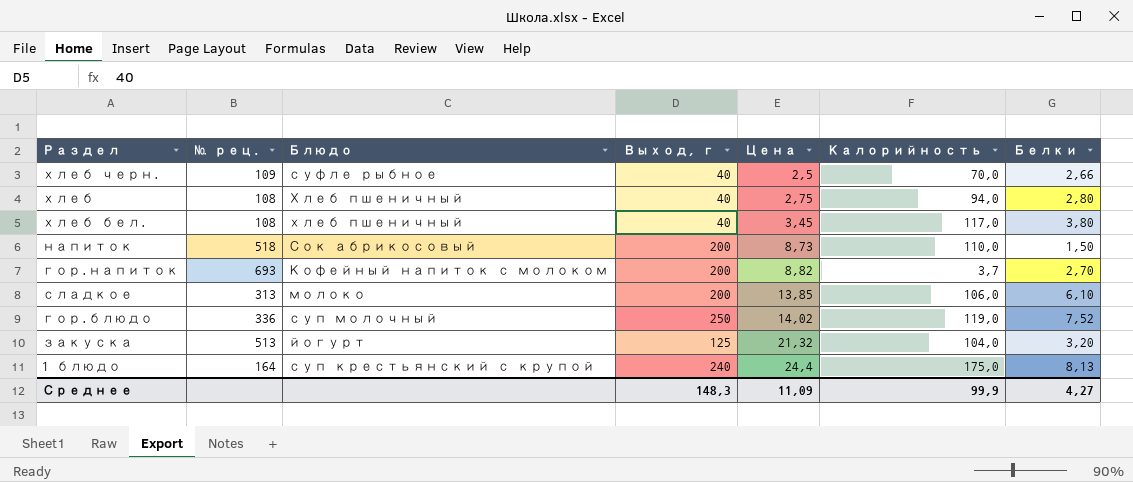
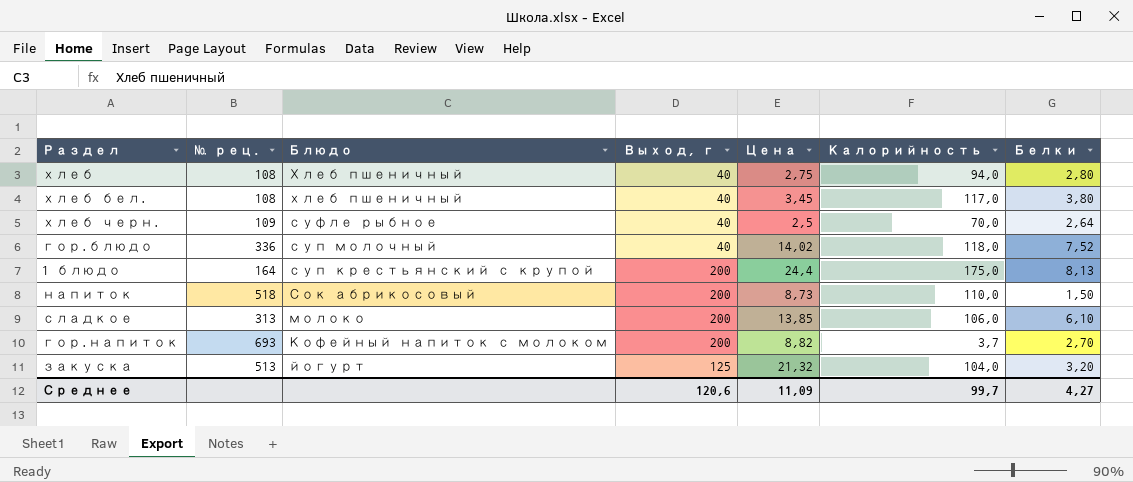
row order: Цена ascending -> Блюдо descending
хлеб черн. | Белки: 2,66 -> 2,64
гор.блюдо | Выход, г: 250 -> 40
гор.блюдо | Калорийность: 119,0 -> 118,0
1 блюдо | Выход, г: 240 -> 200
Среднее | Выход, г: 148,3 -> 120,6
Среднее | Калорийность: 99,9 -> 99,7

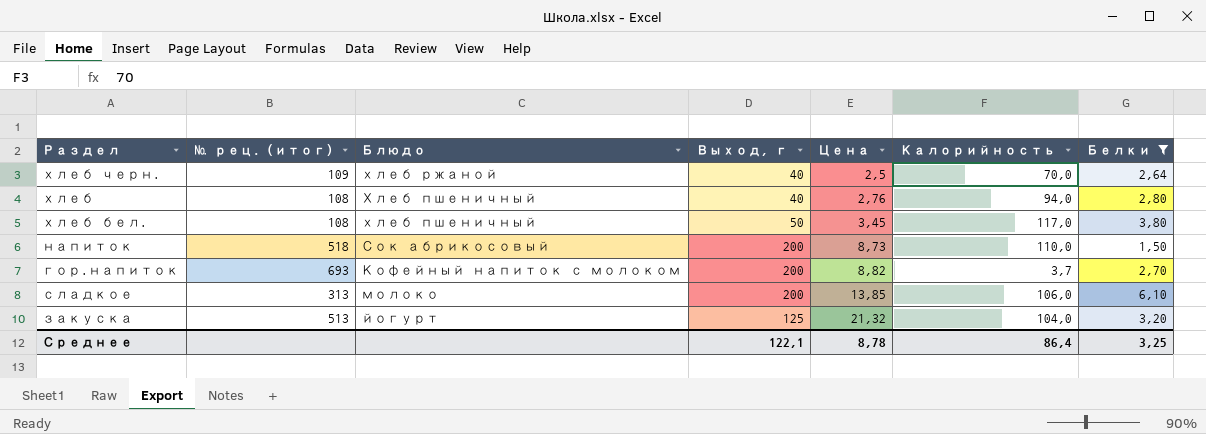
filter: none -> Белки <= 6,10
row order: Блюдо descending -> Цена ascending
column name: № рец. -> № рец. (итог)
хлеб черн. | Блюдо: суфле рыбное -> хлеб ржаной
хлеб | Цена: 2,75 -> 2,76
хлеб бел. | Выход, г: 40 -> 50
Среднее | Выход, г: 120,6 -> 122,1
Среднее | Цена: 11,09 -> 8,78
Среднее | Калорийность: 99,7 -> 86,4
Среднее | Белки: 4,27 -> 3,25

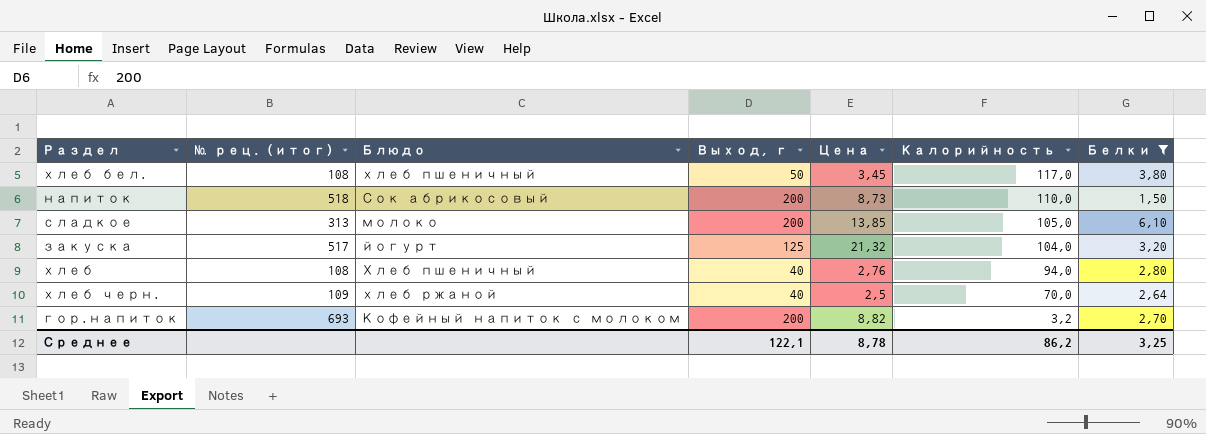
row order: Цена ascending -> Калорийность descending
сладкое | Калорийность: 106,0 -> 105,0
закуска | № рец. (итог): 513 -> 517
гор.напиток | Калорийность: 3,7 -> 3,2
Среднее | Калорийность: 86,4 -> 86,2

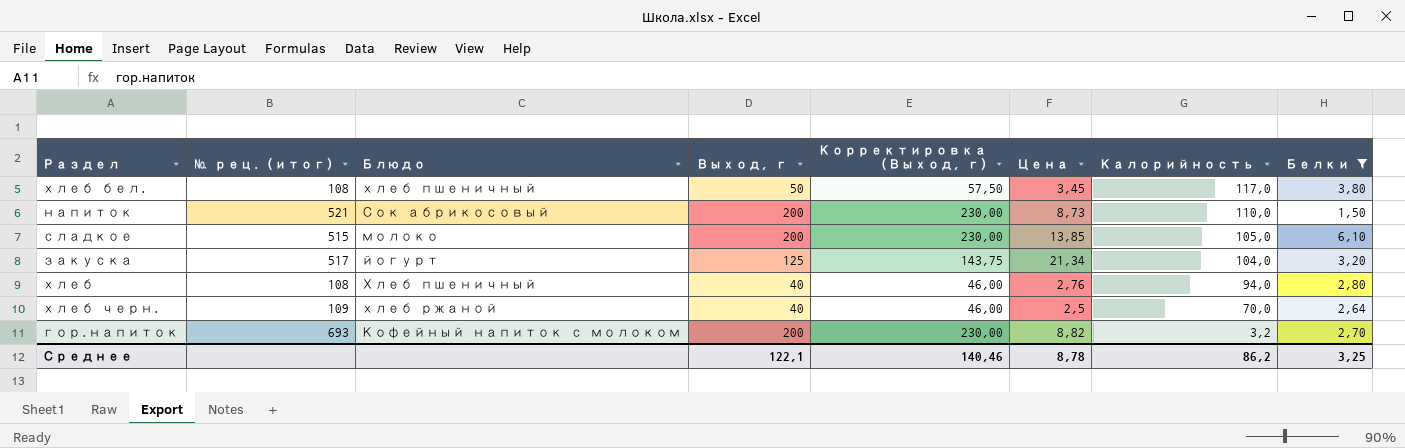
column Корректировка (Выход, г) | formula: none -> [Выход, г] * 1,15
напиток | № рец. (итог): 518 -> 521
сладкое | № рец. (итог): 313 -> 515
закуска | Цена: 21,32 -> 21,34

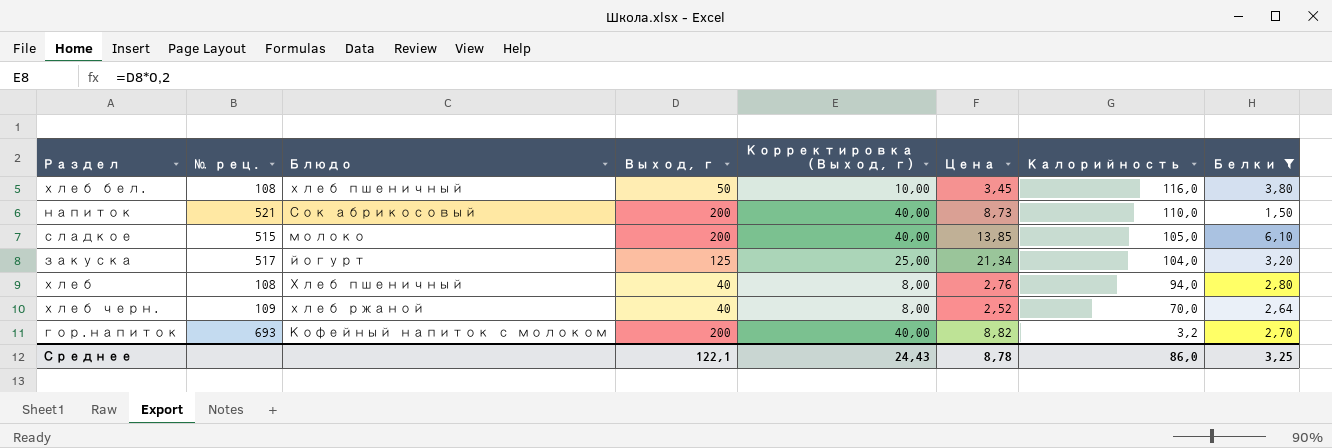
column name: № рец. (итог) -> № рец.
column Корректировка (Выход, г) | formula: [Выход, г] * 1,15 -> [Выход, г] * 0,2
хлеб бел. | Калорийность: 117,0 -> 116,0
хлеб черн. | Цена: 2,5 -> 2,52
Среднее | Корректировка (Выход, г): 140,46 -> 24,43
Среднее | Калорийность: 86,2 -> 86,0

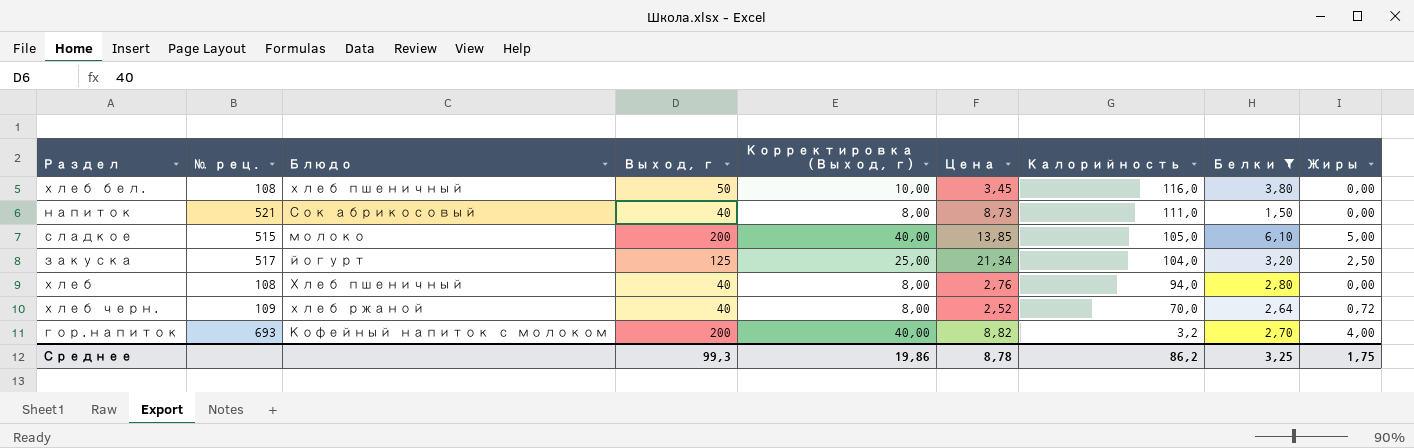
column Жиры | position: none -> 9
напиток | Выход, г: 200 -> 40
напиток | Корректировка (Выход, г): 40,00 -> 8,00
напиток | Калорийность: 110,0 -> 111,0
Среднее | Выход, г: 122,1 -> 99,3
Среднее | Корректировка (Выход, г): 24,43 -> 19,86
Среднее | Калорийность: 86,0 -> 86,2

